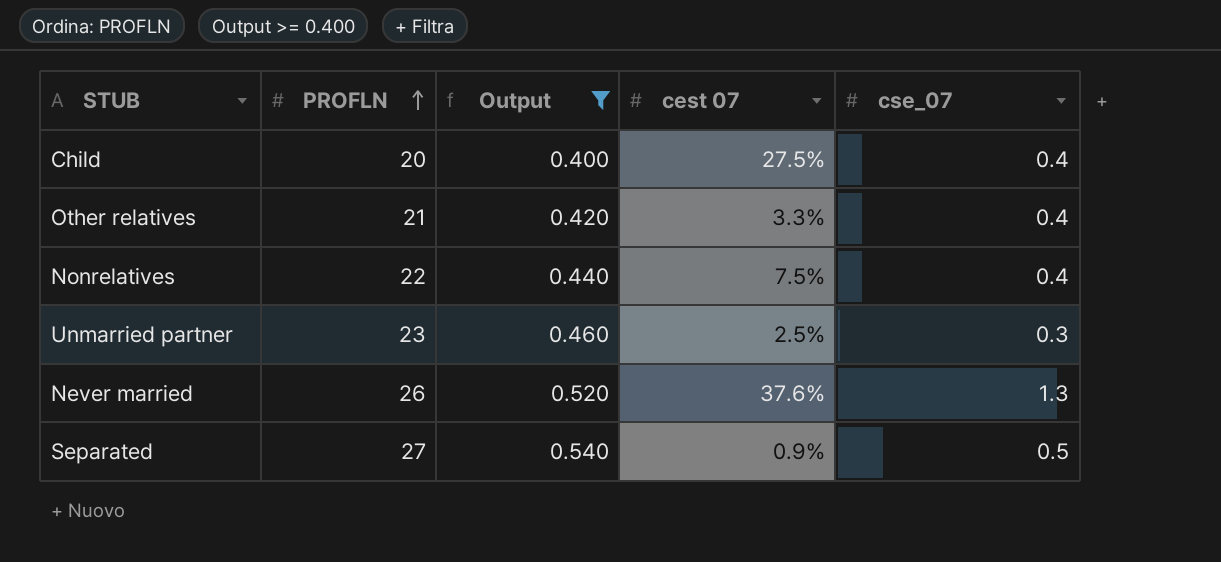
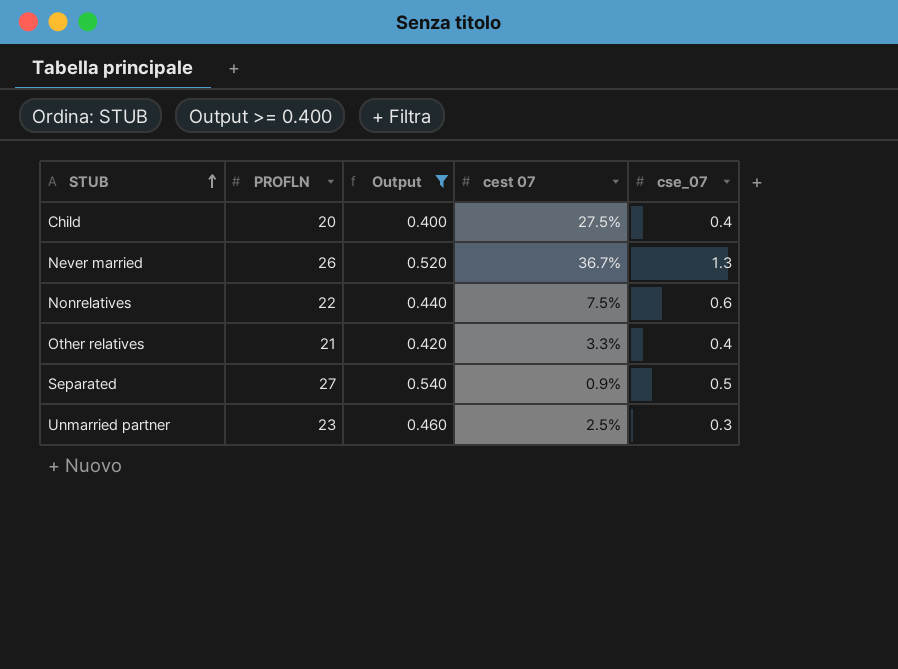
row order: PROFLN ascending -> STUB ascending
Never married | cest 07: 37.6% -> 36.7%
Nonrelatives | cse_07: 0.4 -> 0.6

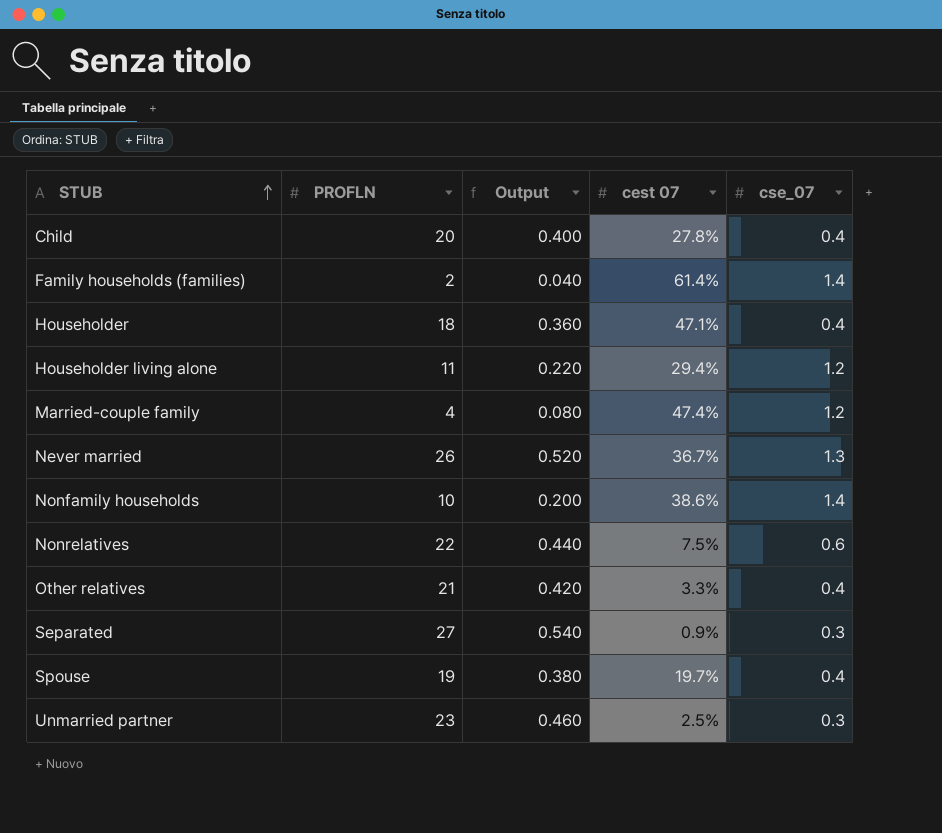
filter: Output >= 0.400 -> none
Child | cest 07: 27.5% -> 27.8%
Separated | cse_07: 0.5 -> 0.3

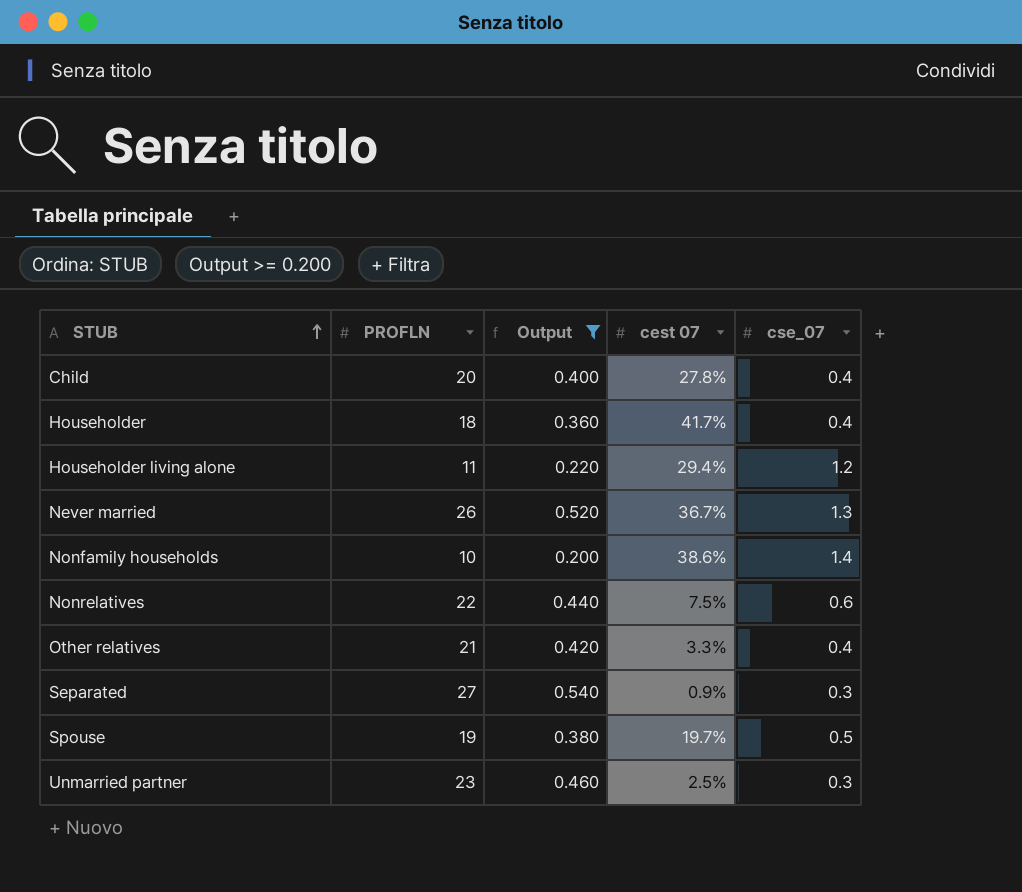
filter: none -> Output >= 0.200
Householder | cest 07: 47.1% -> 41.7%
Spouse | cse_07: 0.4 -> 0.5

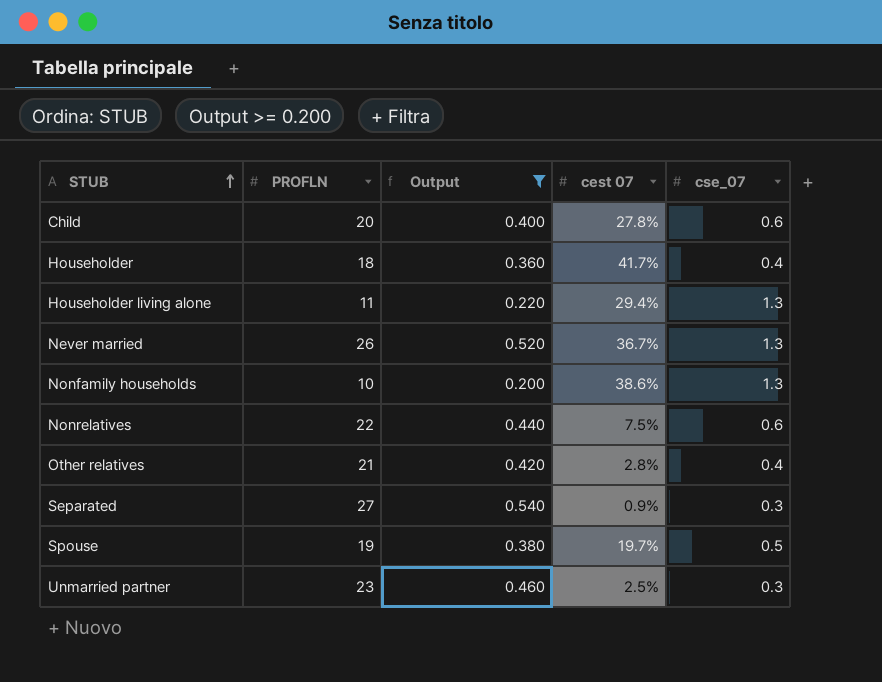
Child | cse_07: 0.4 -> 0.6
Householder living alone | cse_07: 1.2 -> 1.3
Nonfamily households | cse_07: 1.4 -> 1.3
Other relatives | cest 07: 3.3% -> 2.8%

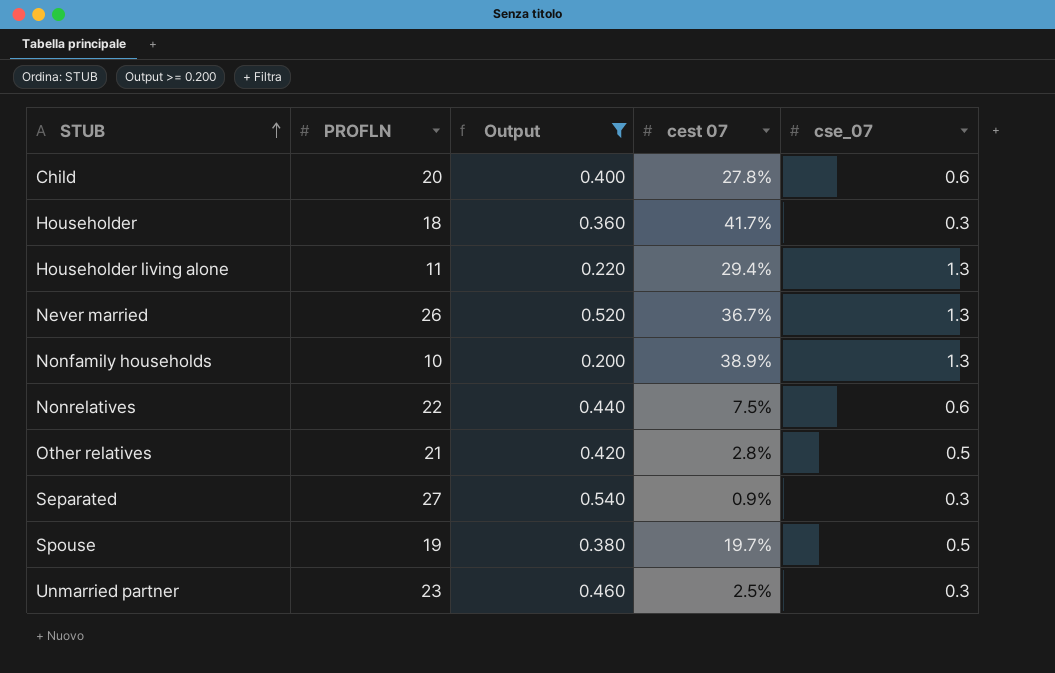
Householder | cse_07: 0.4 -> 0.3
Nonfamily households | cest 07: 38.6% -> 38.9%
Other relatives | cse_07: 0.4 -> 0.5

